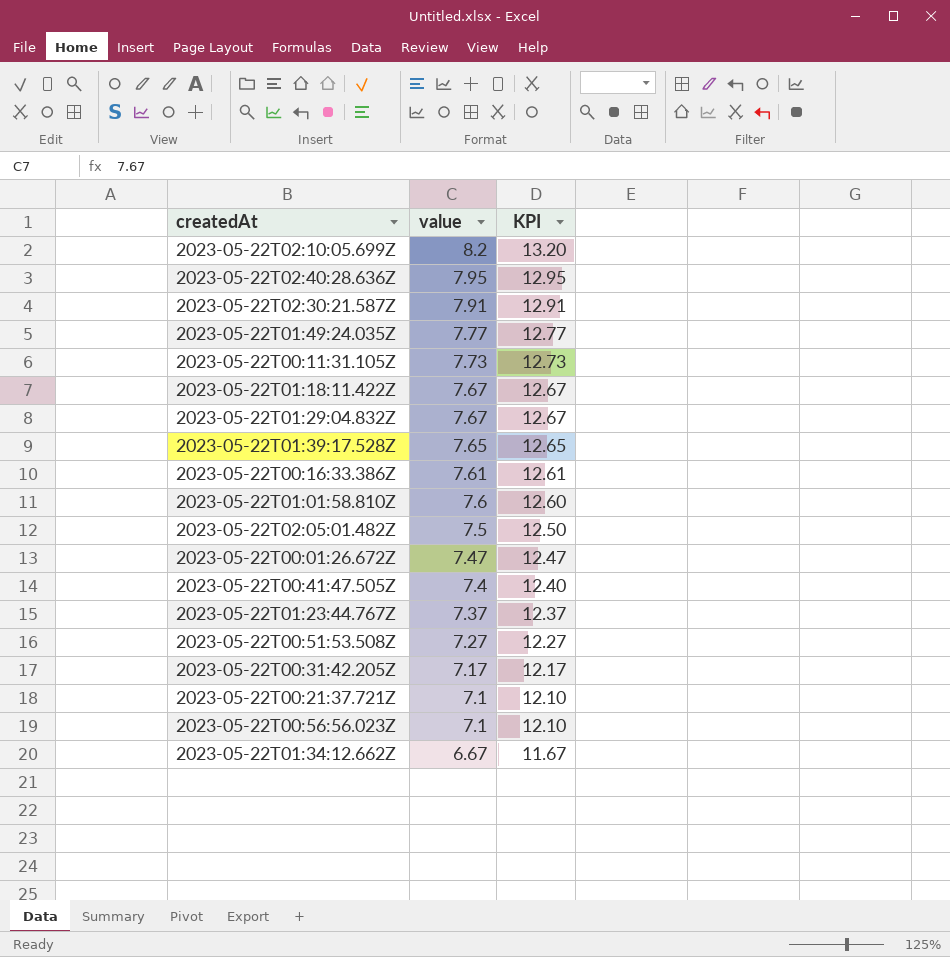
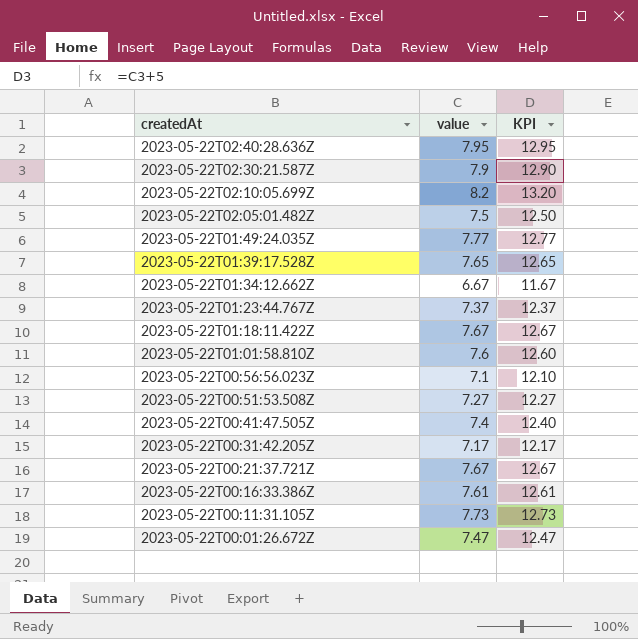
row order: value descending -> createdAt descending
row 2023-05-22T01:29:04.832Z: 7.67 | 12.67 -> none
2023-05-22T02:30:21.587Z | value: 7.91 -> 7.9
2023-05-22T02:30:21.587Z | KPI: 12.91 -> 12.90
2023-05-22T00:21:37.721Z | value: 7.1 -> 7.67
2023-05-22T00:21:37.721Z | KPI: 12.10 -> 12.67

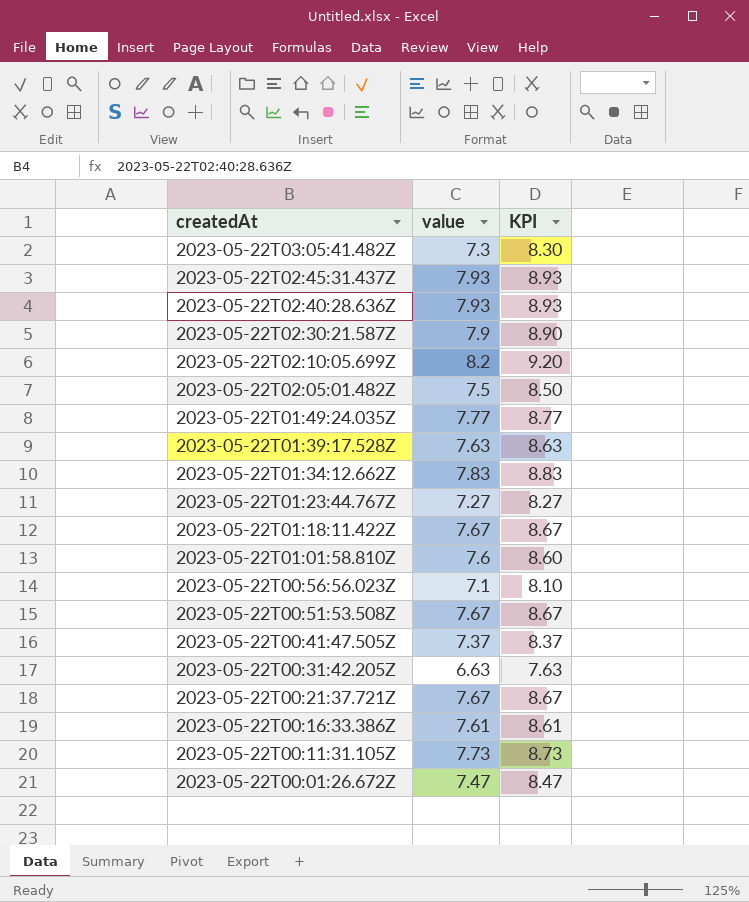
column KPI | formula: [value] + 5 -> [value] + 1
row 2023-05-22T03:05:41.482Z: none -> 7.3 | 8.30
row 2023-05-22T02:45:31.437Z: none -> 7.93 | 8.93
2023-05-22T02:40:28.636Z | value: 7.95 -> 7.93
2023-05-22T01:39:17.528Z | value: 7.65 -> 7.63
2023-05-22T01:34:12.662Z | value: 6.67 -> 7.83
2023-05-22T01:23:44.767Z | value: 7.37 -> 7.27
2023-05-22T00:51:53.508Z | value: 7.27 -> 7.67
2023-05-22T00:41:47.505Z | value: 7.4 -> 7.37
2023-05-22T00:31:42.205Z | value: 7.17 -> 6.63

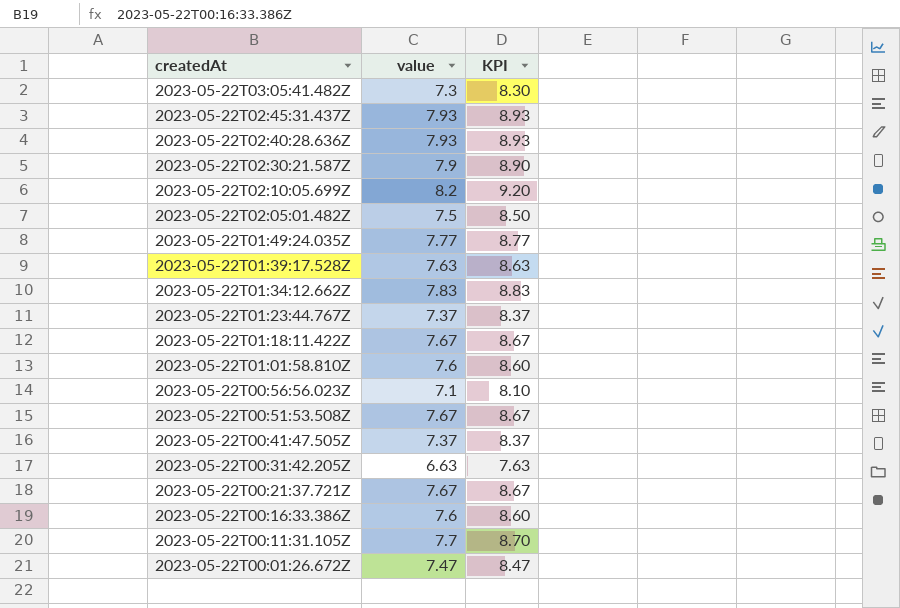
2023-05-22T01:23:44.767Z | value: 7.27 -> 7.37
2023-05-22T01:23:44.767Z | KPI: 8.27 -> 8.37
2023-05-22T00:16:33.386Z | value: 7.61 -> 7.6
2023-05-22T00:16:33.386Z | KPI: 8.61 -> 8.60
2023-05-22T00:11:31.105Z | value: 7.73 -> 7.7
2023-05-22T00:11:31.105Z | KPI: 8.73 -> 8.70

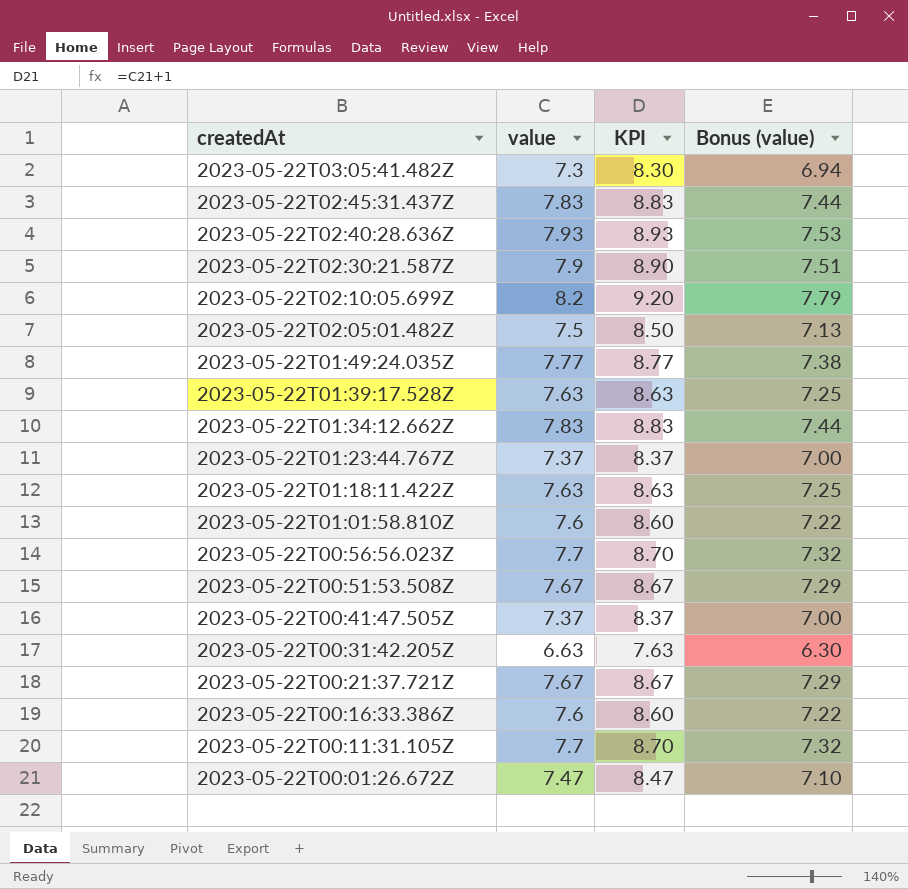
column Bonus (value) | formula: none -> [value] * 0.95
2023-05-22T02:45:31.437Z | value: 7.93 -> 7.83
2023-05-22T02:45:31.437Z | KPI: 8.93 -> 8.83
2023-05-22T01:18:11.422Z | value: 7.67 -> 7.63
2023-05-22T01:18:11.422Z | KPI: 8.67 -> 8.63
2023-05-22T00:56:56.023Z | value: 7.1 -> 7.7
2023-05-22T00:56:56.023Z | KPI: 8.10 -> 8.70

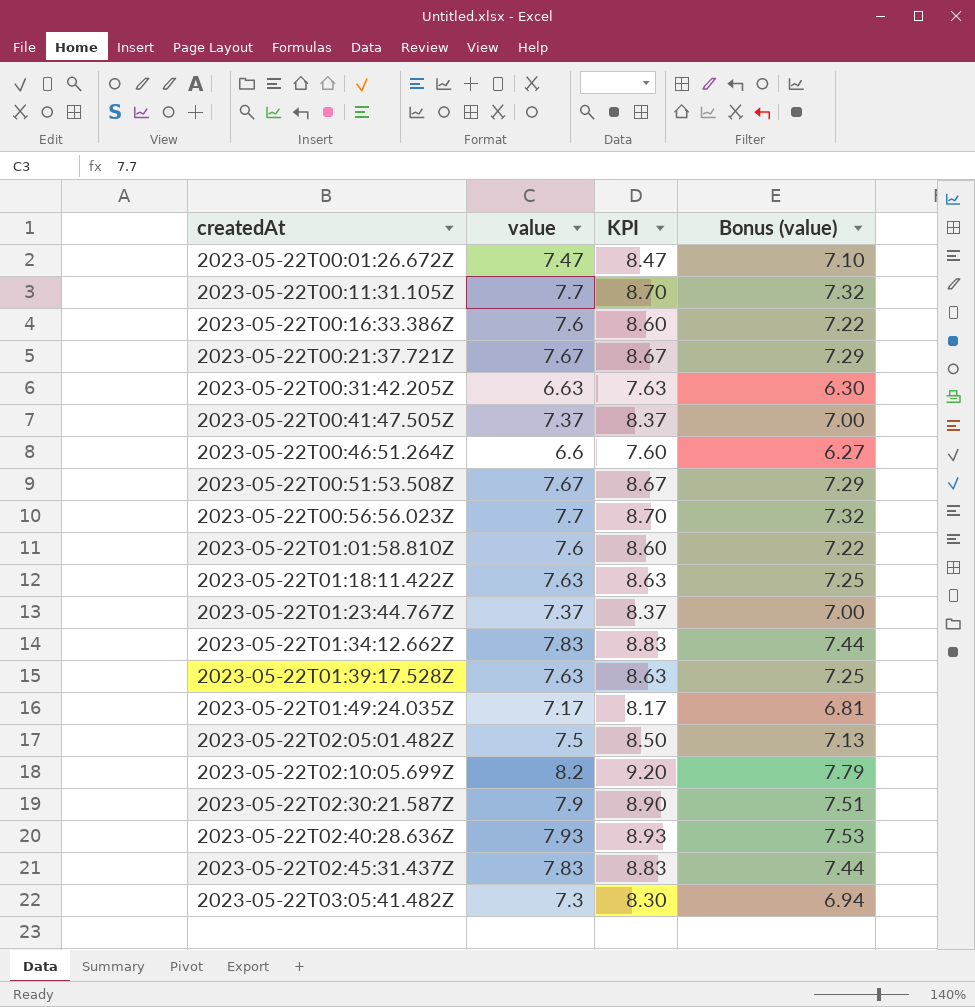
row order: createdAt descending -> createdAt ascending
row 2023-05-22T00:46:51.264Z: none -> 6.6 | 7.60 | 6.27
2023-05-22T01:49:24.035Z | value: 7.77 -> 7.17
2023-05-22T01:49:24.035Z | KPI: 8.77 -> 8.17
2023-05-22T01:49:24.035Z | Bonus (value): 7.38 -> 6.81

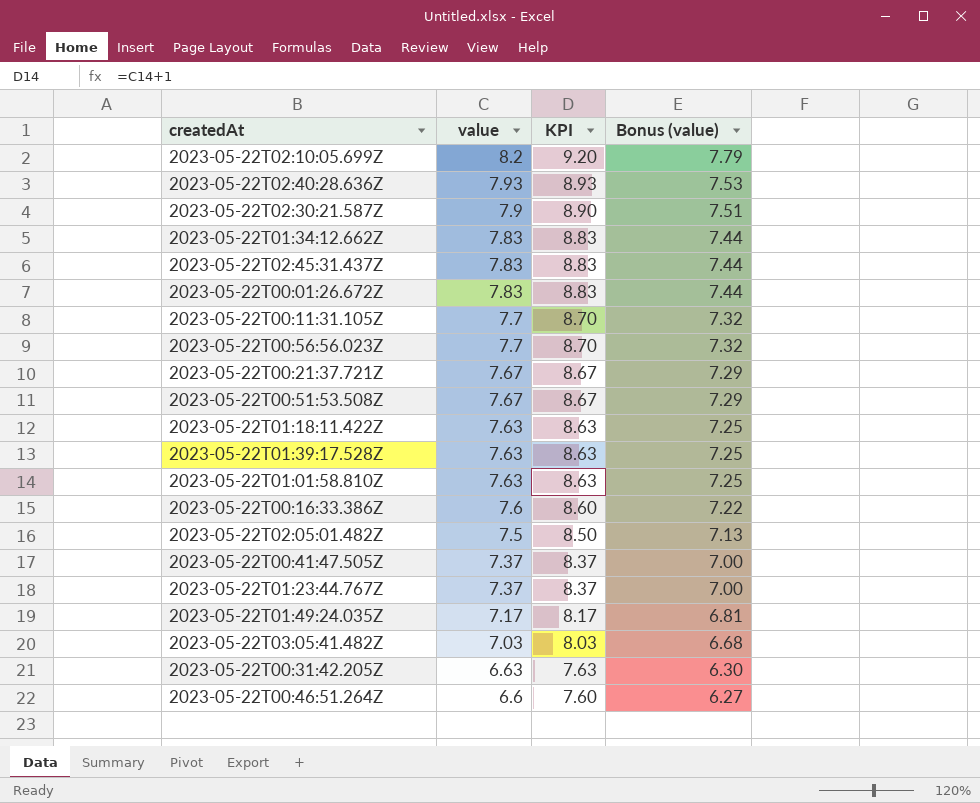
row order: createdAt ascending -> value descending
2023-05-22T00:01:26.672Z | value: 7.47 -> 7.83
2023-05-22T00:01:26.672Z | KPI: 8.47 -> 8.83
2023-05-22T00:01:26.672Z | Bonus (value): 7.10 -> 7.44
2023-05-22T01:01:58.810Z | value: 7.6 -> 7.63
2023-05-22T01:01:58.810Z | KPI: 8.60 -> 8.63
2023-05-22T01:01:58.810Z | Bonus (value): 7.22 -> 7.25
2023-05-22T03:05:41.482Z | value: 7.3 -> 7.03
2023-05-22T03:05:41.482Z | KPI: 8.30 -> 8.03
2023-05-22T03:05:41.482Z | Bonus (value): 6.94 -> 6.68

